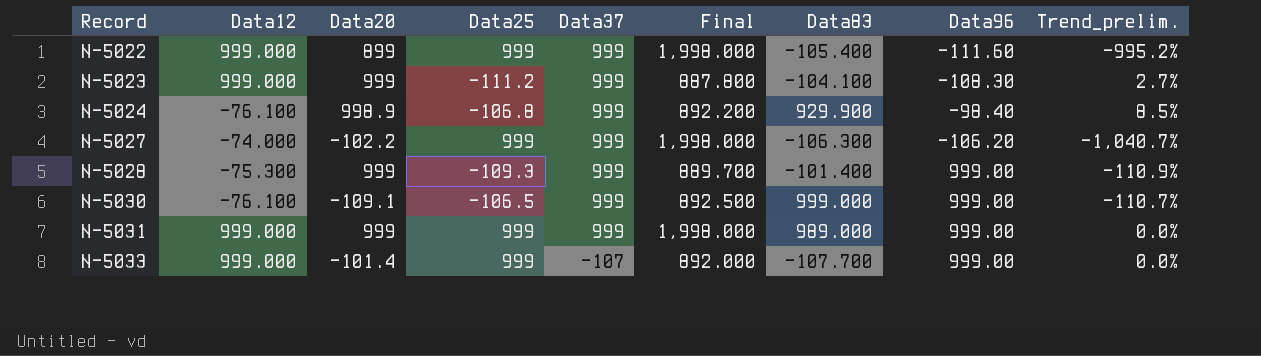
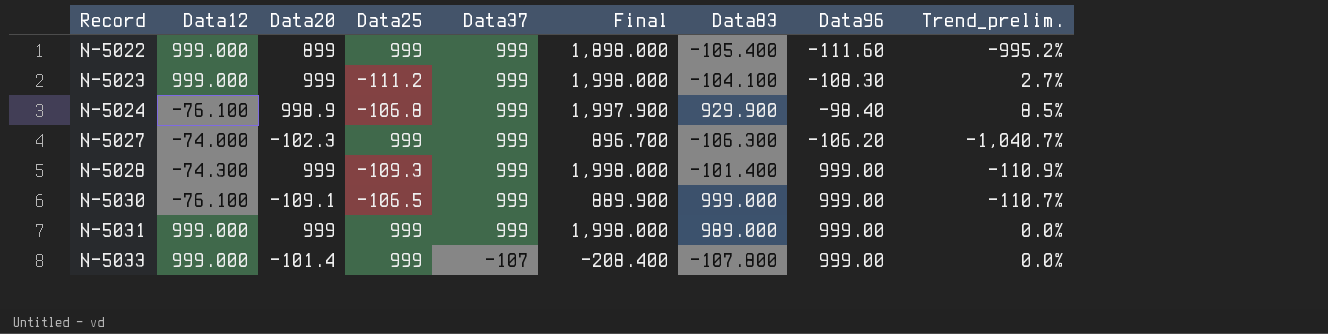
column Final | formula: [Data25] + [Data37] -> [Data20] + [Data37]
N-5027 | Data20: -102.2 -> -102.3
N-5028 | Data12: -75.300 -> -74.300
N-5033 | Data83: -107.700 -> -107.800

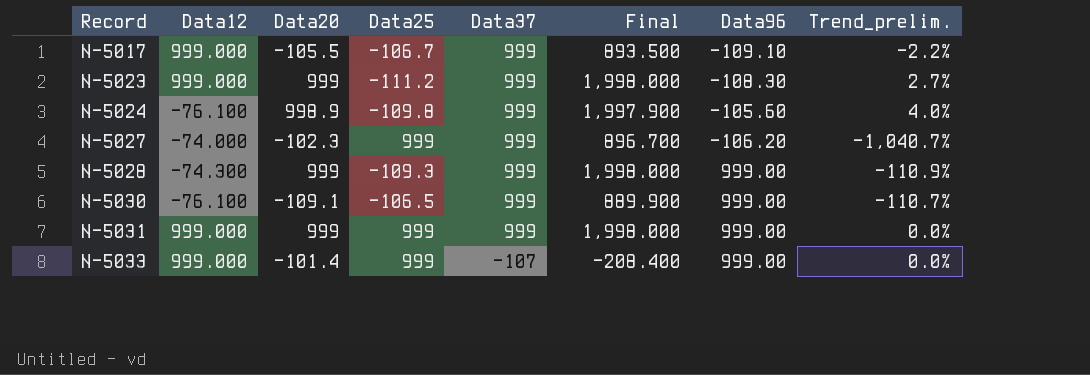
column Data83 | position: 7 -> none
row N-5022: 999.000 | 899 | 999 | 999 | 1,898.000 | -105.400 | -111.60 | -995.2% -> none
row N-5017: none -> 999.000 | -105.5 | -106.7 | 999 | 893.500 | -109.10 | -2.2%
N-5024 | Data25: -106.8 -> -109.8
N-5024 | Data96: -98.40 -> -105.60
N-5024 | Trend_prelim.: 8.5% -> 4.0%

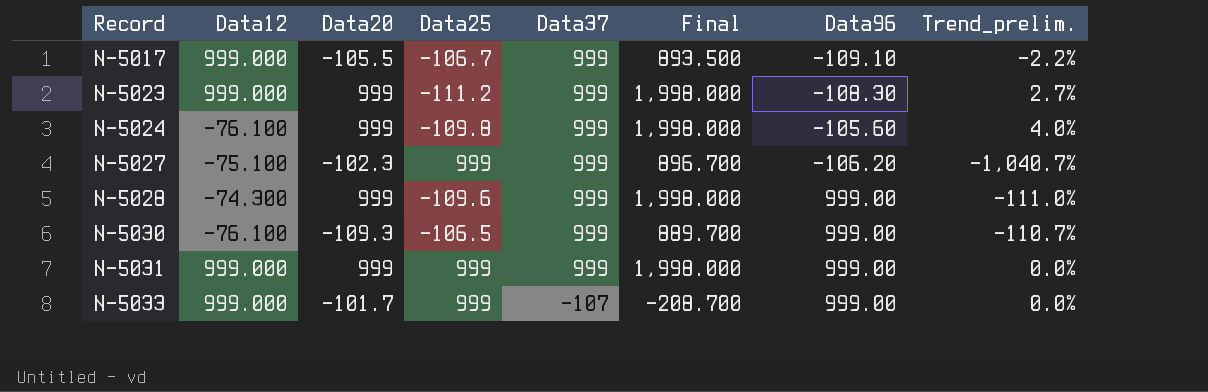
N-5024 | Data20: 998.9 -> 999
N-5024 | Final: 1,997.900 -> 1,998.000
N-5027 | Data12: -74.000 -> -75.100
N-5028 | Data25: -109.3 -> -109.6
N-5028 | Trend_prelim.: -110.9% -> -111.0%
N-5030 | Data20: -109.1 -> -109.3
N-5030 | Final: 889.900 -> 889.700
N-5033 | Data20: -101.4 -> -101.7
N-5033 | Final: -208.400 -> -208.700

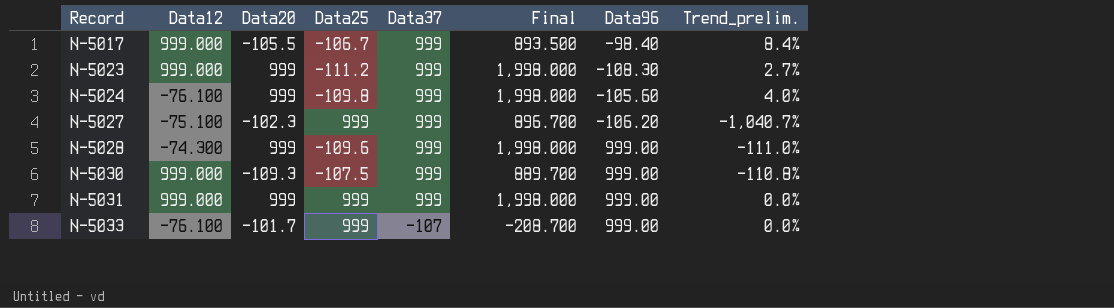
N-5017 | Data96: -109.10 -> -98.40
N-5017 | Trend_prelim.: -2.2% -> 8.4%
N-5030 | Data12: -76.100 -> 999.000
N-5030 | Data25: -106.5 -> -107.5
N-5030 | Trend_prelim.: -110.7% -> -110.8%
N-5033 | Data12: 999.000 -> -76.100

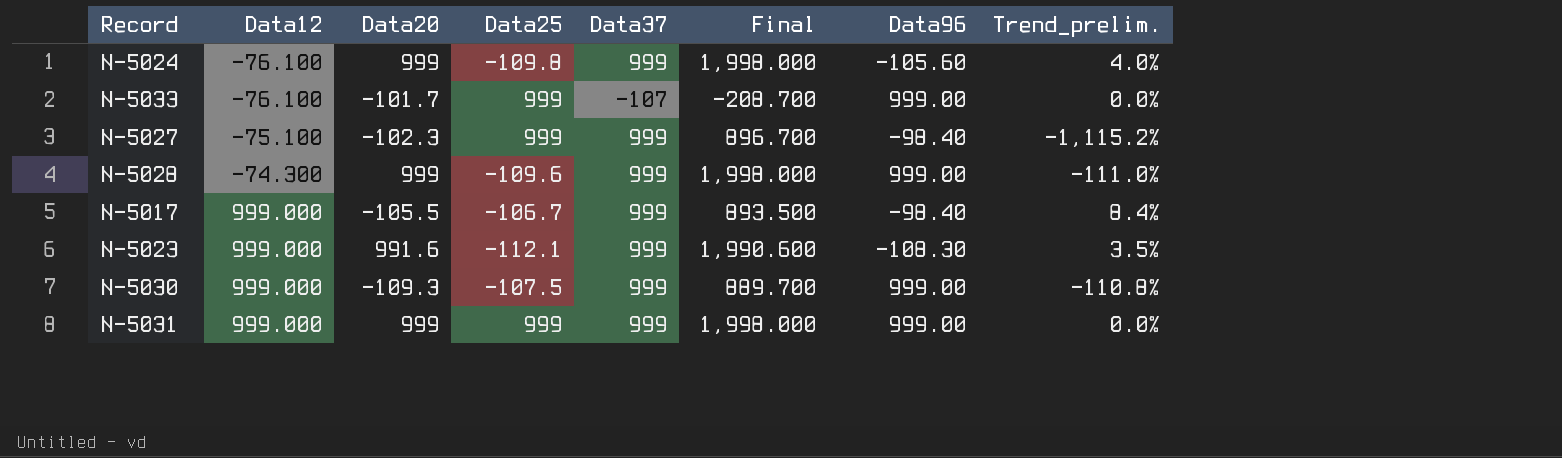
row order: Record ascending -> Data12 ascending
N-5027 | Data96: -106.20 -> -98.40
N-5027 | Trend_prelim.: -1,040.7% -> -1,115.2%
N-5023 | Data20: 999 -> 991.6
N-5023 | Data25: -111.2 -> -112.1
N-5023 | Final: 1,998.000 -> 1,990.600
N-5023 | Trend_prelim.: 2.7% -> 3.5%

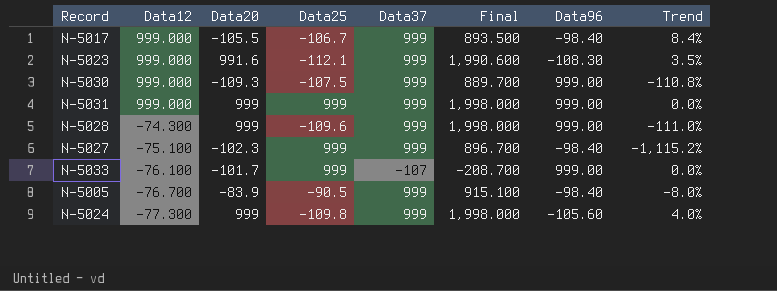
row order: Data12 ascending -> Data12 descending
column name: Trend_prelim. -> Trend
row N-5005: none -> -76.700 | -83.9 | -90.5 | 999 | 915.100 | -98.40 | -8.0%
N-5024 | Data12: -76.100 -> -77.300

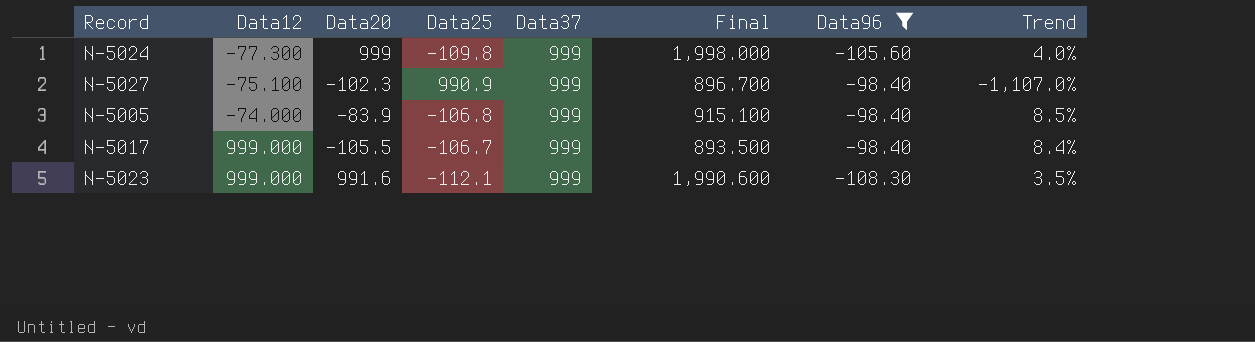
filter: none -> Data96 != 999.00
row order: Data12 descending -> Data12 ascending
N-5027 | Data25: 999 -> 990.9
N-5027 | Trend: -1,115.2% -> -1,107.0%
N-5005 | Data12: -76.700 -> -74.000
N-5005 | Data25: -90.5 -> -106.8
N-5005 | Trend: -8.0% -> 8.5%

